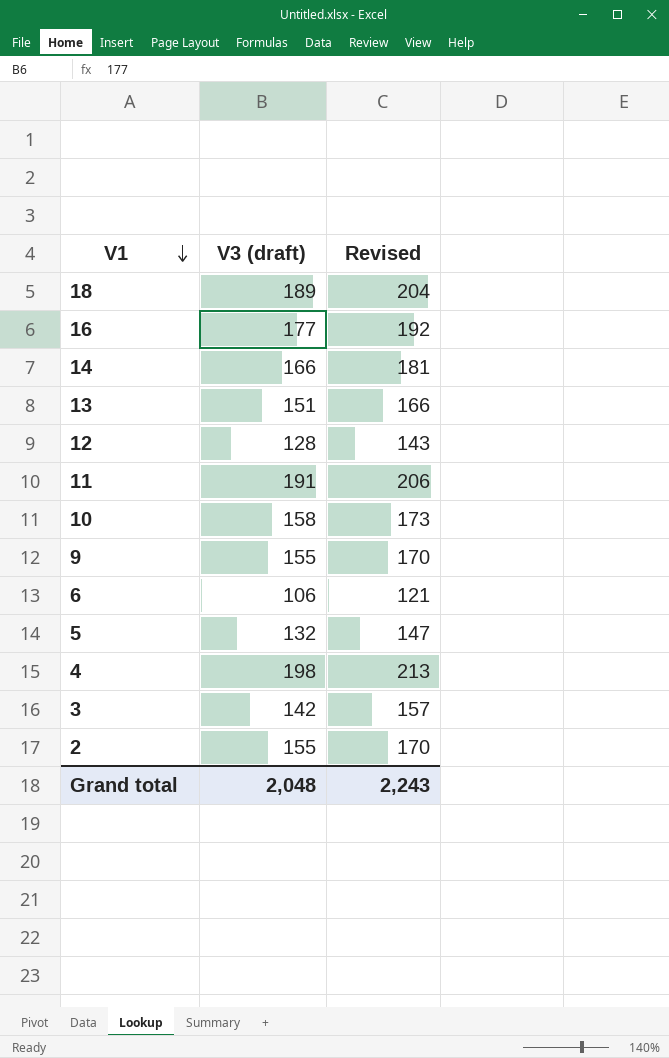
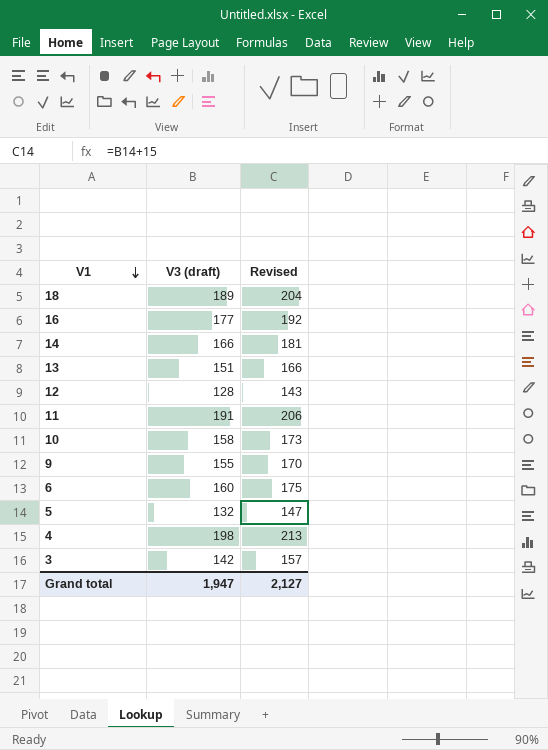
row 2: 155 | 170 -> none
6 | V3 (draft): 106 -> 160
6 | Revised: 121 -> 175
Grand total | V3 (draft): 2,048 -> 1,947
Grand total | Revised: 2,243 -> 2,127

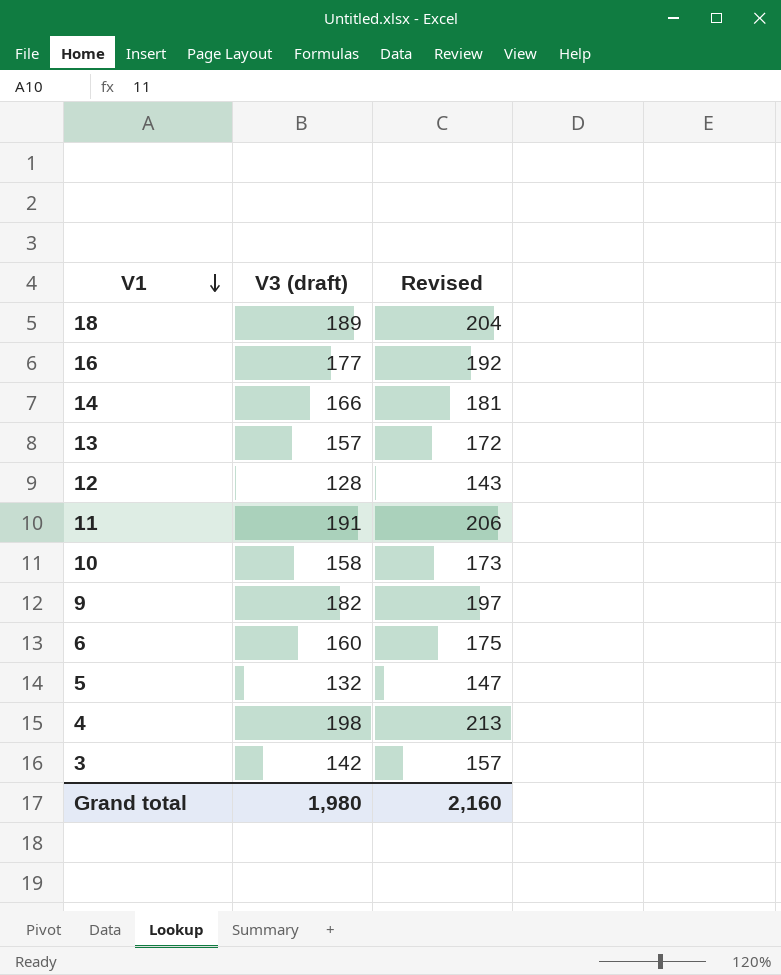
13 | V3 (draft): 151 -> 157
13 | Revised: 166 -> 172
9 | V3 (draft): 155 -> 182
9 | Revised: 170 -> 197
Grand total | V3 (draft): 1,947 -> 1,980
Grand total | Revised: 2,127 -> 2,160

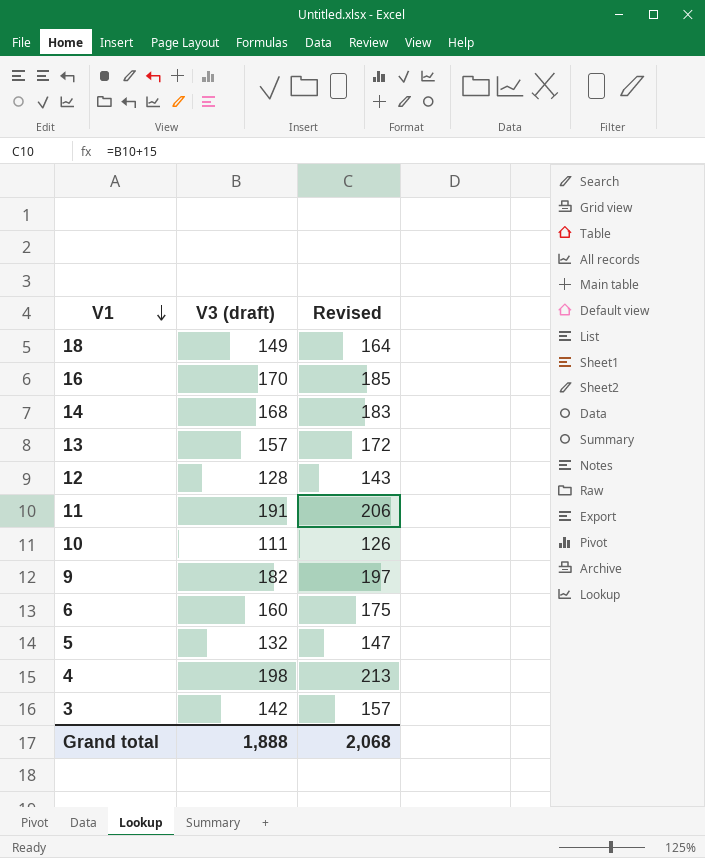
18 | V3 (draft): 189 -> 149
18 | Revised: 204 -> 164
16 | V3 (draft): 177 -> 170
16 | Revised: 192 -> 185
14 | V3 (draft): 166 -> 168
14 | Revised: 181 -> 183
10 | V3 (draft): 158 -> 111
10 | Revised: 173 -> 126
Grand total | V3 (draft): 1,980 -> 1,888
Grand total | Revised: 2,160 -> 2,068

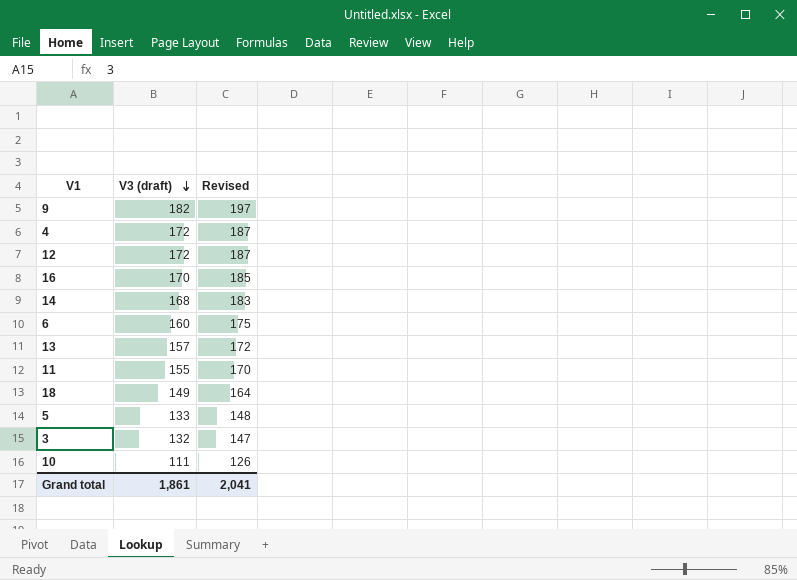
row order: V1 descending -> V3 (draft) descending
4 | V3 (draft): 198 -> 172
4 | Revised: 213 -> 187
12 | V3 (draft): 128 -> 172
12 | Revised: 143 -> 187
11 | V3 (draft): 191 -> 155
11 | Revised: 206 -> 170
5 | V3 (draft): 132 -> 133
5 | Revised: 147 -> 148
3 | V3 (draft): 142 -> 132
3 | Revised: 157 -> 147
Grand total | V3 (draft): 1,888 -> 1,861
Grand total | Revised: 2,068 -> 2,041

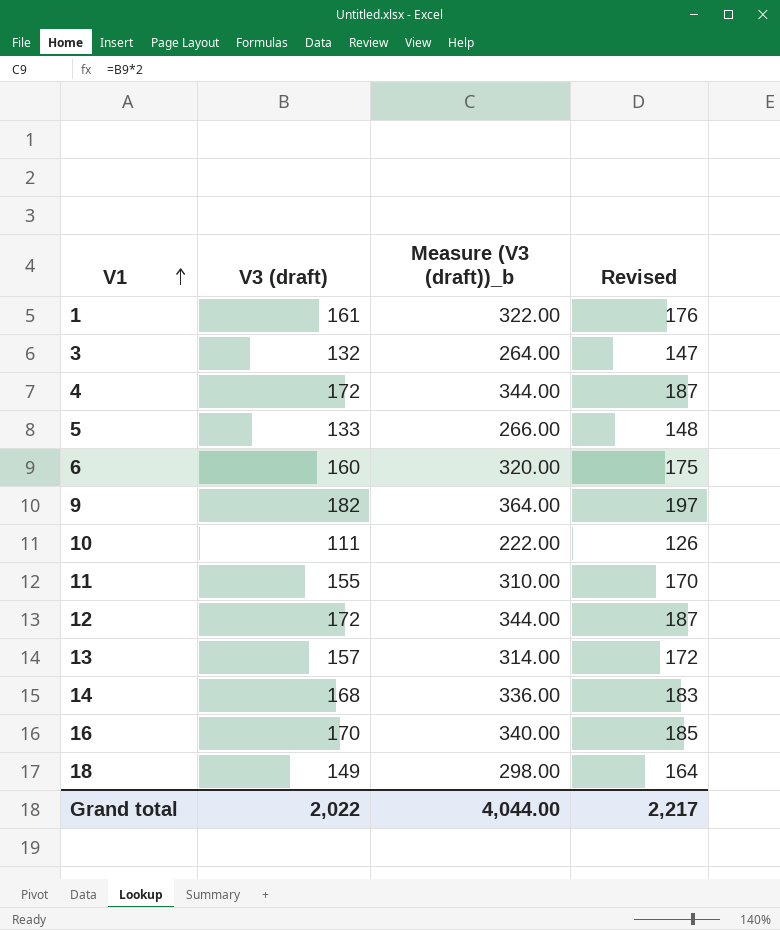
row order: V3 (draft) descending -> V1 ascending
column Measure (V3 (draft))_b | formula: none -> [V3 (draft)] * 2
row 1: none -> 161 | 322.00 | 176
Grand total | V3 (draft): 1,861 -> 2,022
Grand total | Revised: 2,041 -> 2,217

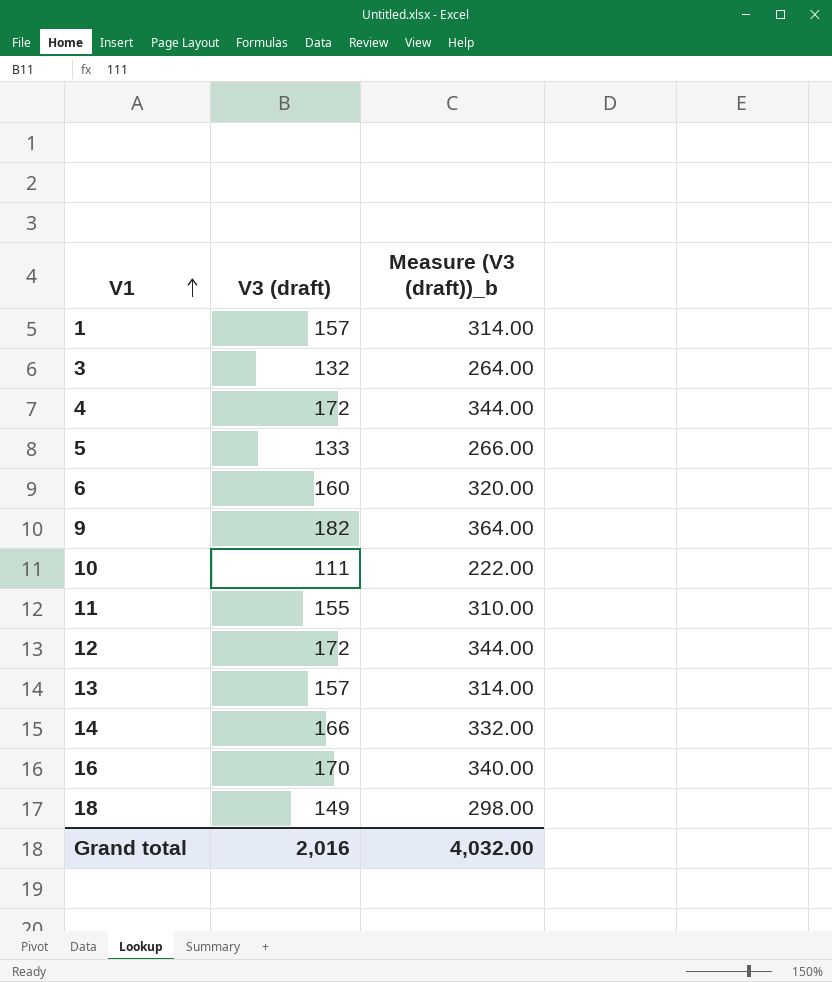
column Revised | formula: [V3 (draft)] + 15 -> none
1 | V3 (draft): 161 -> 157
1 | Measure (V3 (draft))_b: 322.00 -> 314.00
14 | V3 (draft): 168 -> 166
14 | Measure (V3 (draft))_b: 336.00 -> 332.00
Grand total | V3 (draft): 2,022 -> 2,016
Grand total | Measure (V3 (draft))_b: 4,044.00 -> 4,032.00

